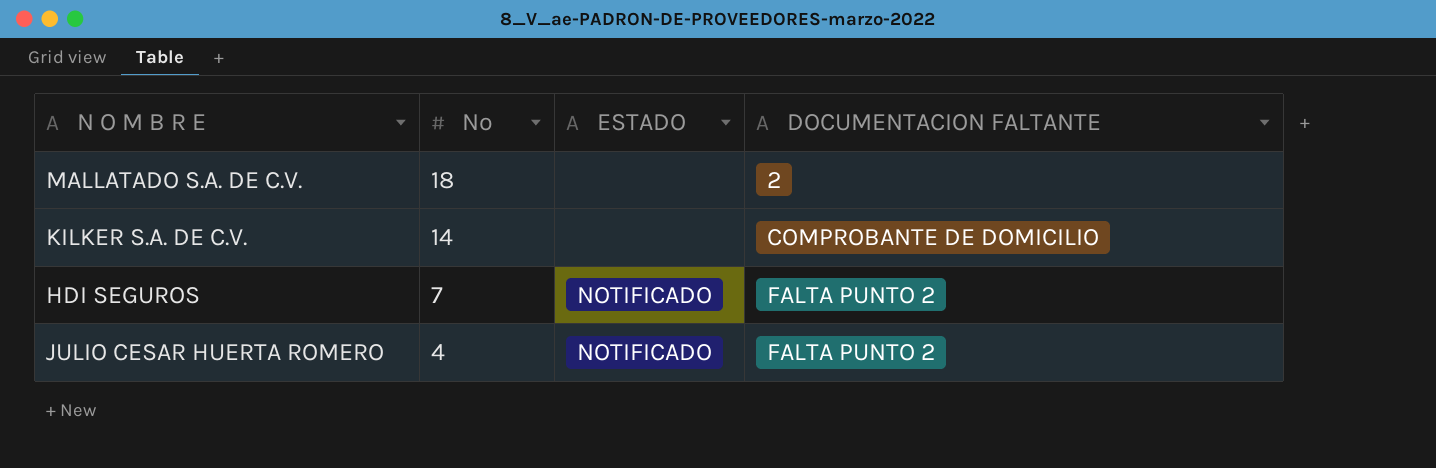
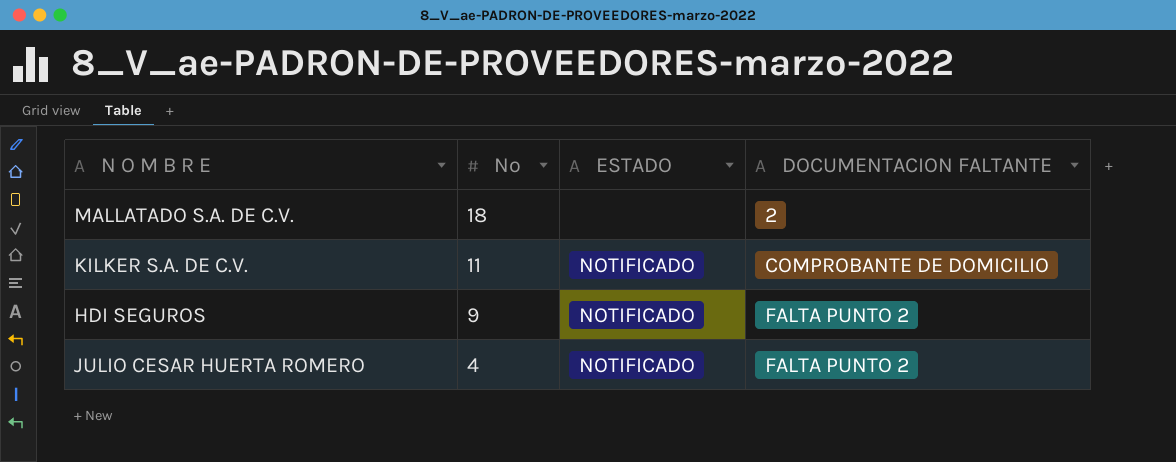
KILKER S.A. DE C.V. | No: 14 -> 11
KILKER S.A. DE C.V. | ESTADO: none -> NOTIFICADO
HDI SEGUROS | No: 7 -> 9

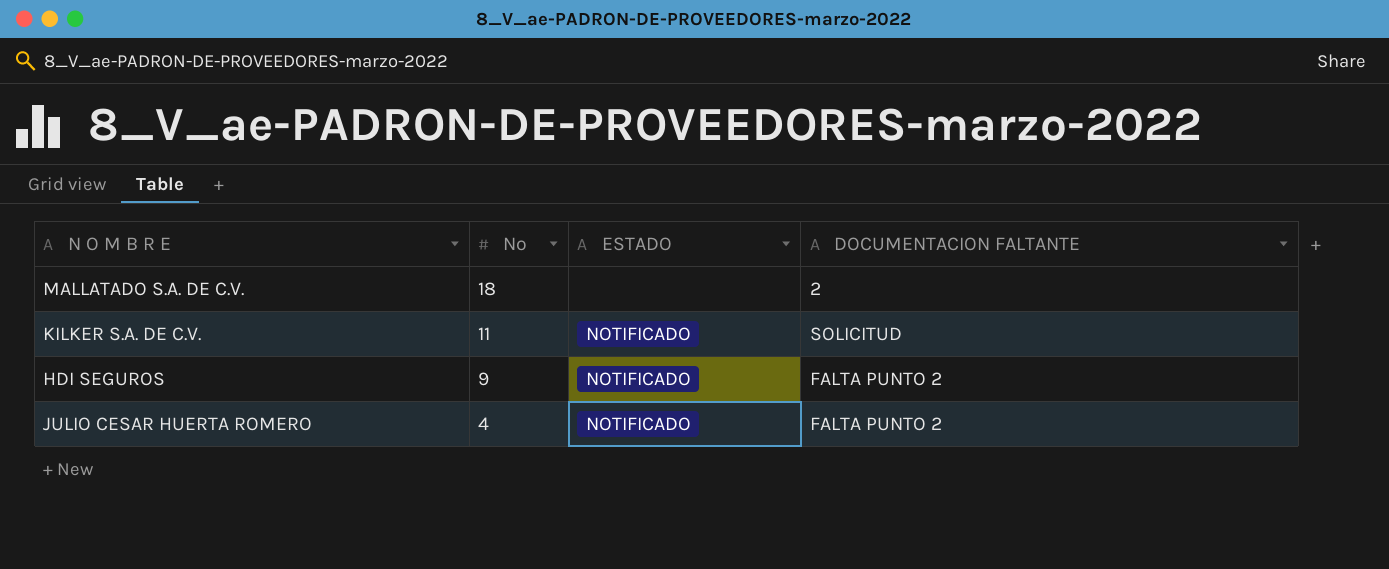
KILKER S.A. DE C.V. | DOCUMENTACION FALTANTE: COMPROBANTE DE DOMICILIO -> SOLICITUD

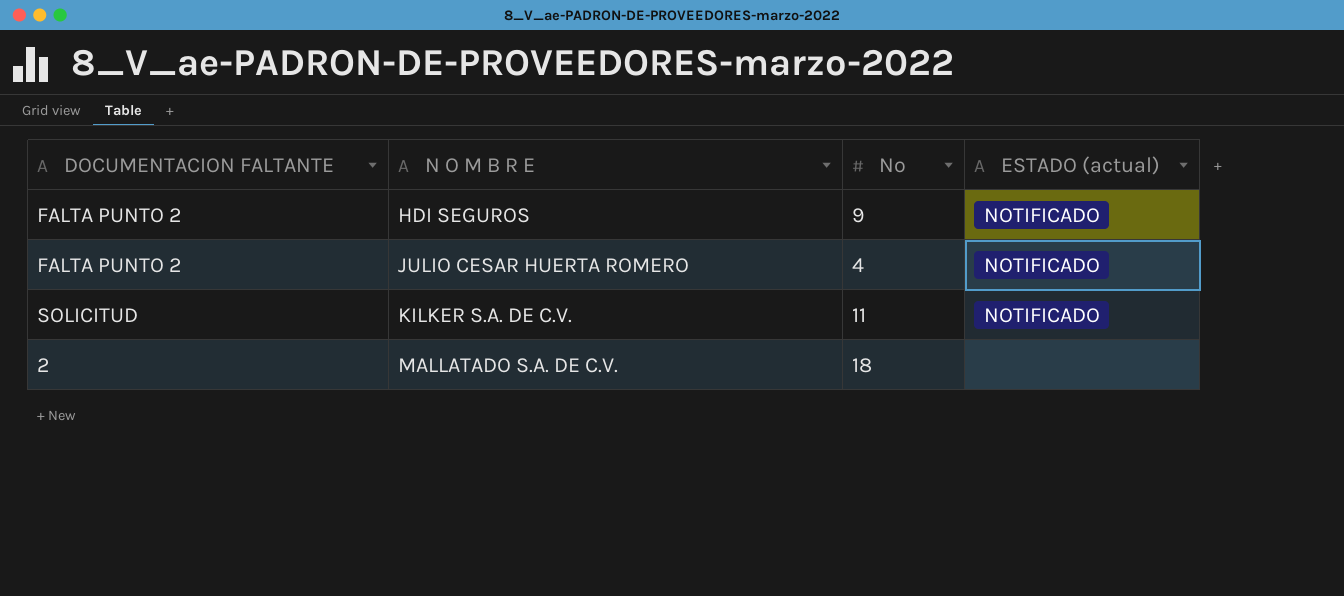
row order: No descending -> N O M B R E ascending
column DOCUMENTACION FALTANTE | position: 4 -> 1
column name: ESTADO -> ESTADO (actual)

